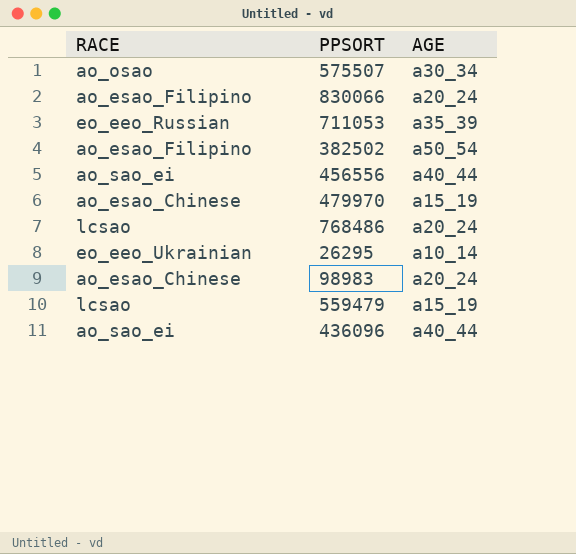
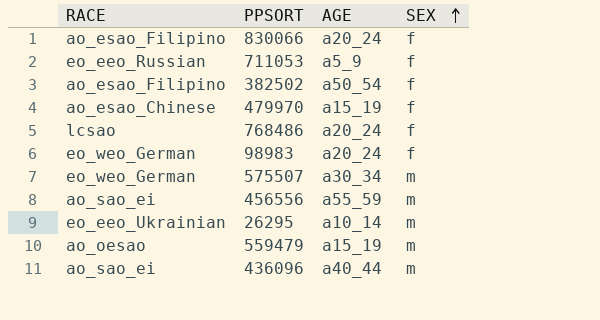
row order: none -> SEX ascending
column SEX | position: none -> 4
711053 | AGE: a35_39 -> a5_9
98983 | RACE: ao_esao_Chinese -> eo_weo_German
575507 | RACE: ao_osao -> eo_weo_German
456556 | AGE: a40_44 -> a55_59
559479 | RACE: lcsao -> ao_oesao

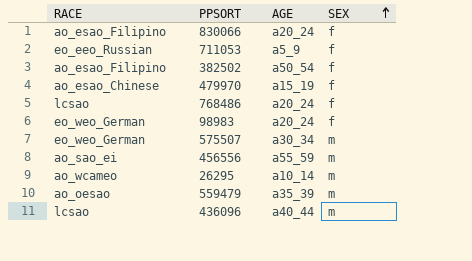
26295 | RACE: eo_eeo_Ukrainian -> ao_wcameo
559479 | AGE: a15_19 -> a35_39
436096 | RACE: ao_sao_ei -> lcsao

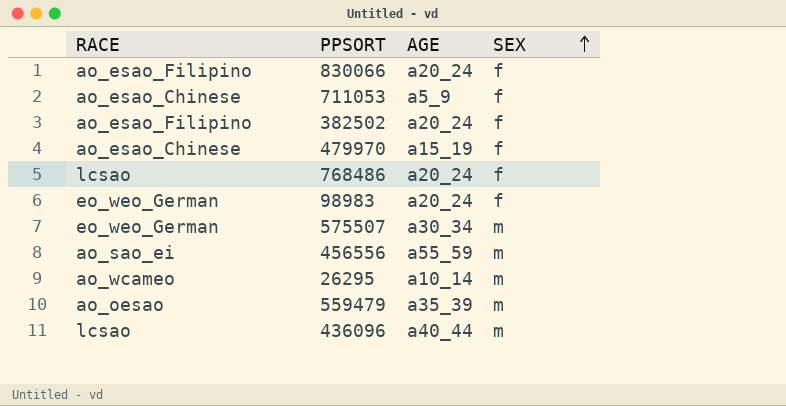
711053 | RACE: eo_eeo_Russian -> ao_esao_Chinese
382502 | AGE: a50_54 -> a20_24

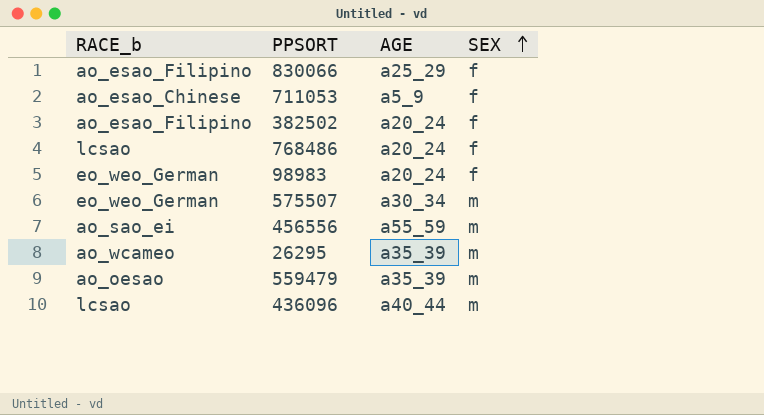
column name: RACE -> RACE_b
row 479970: ao_esao_Chinese | a15_19 | f -> none
830066 | AGE: a20_24 -> a25_29
26295 | AGE: a10_14 -> a35_39

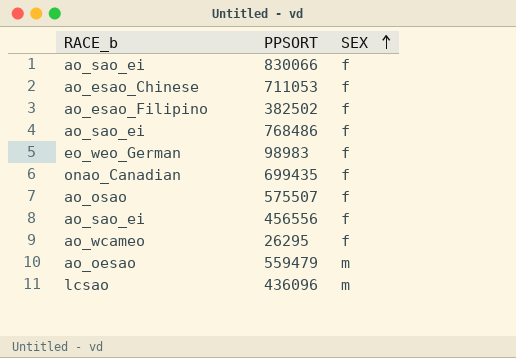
column AGE | position: 3 -> none
830066 | RACE_b: ao_esao_Filipino -> ao_sao_ei
768486 | RACE_b: lcsao -> ao_sao_ei
row 699435: none -> onao_Canadian | f
575507 | RACE_b: eo_weo_German -> ao_osao
575507 | SEX: m -> f
456556 | SEX: m -> f
26295 | SEX: m -> f

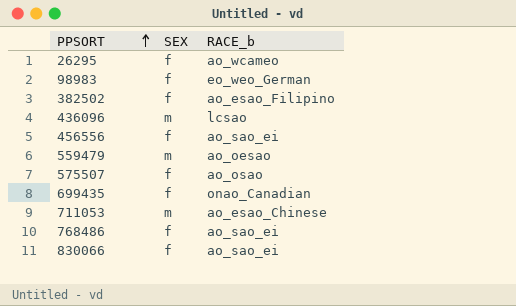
row order: SEX ascending -> PPSORT ascending
column RACE_b | position: 1 -> 3
711053 | SEX: f -> m

